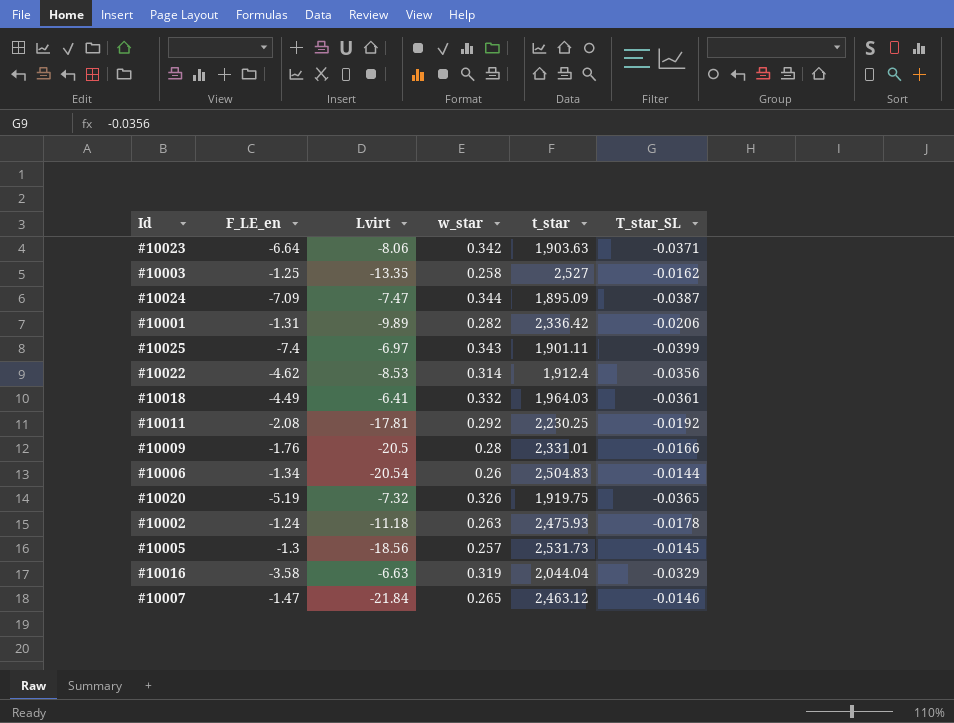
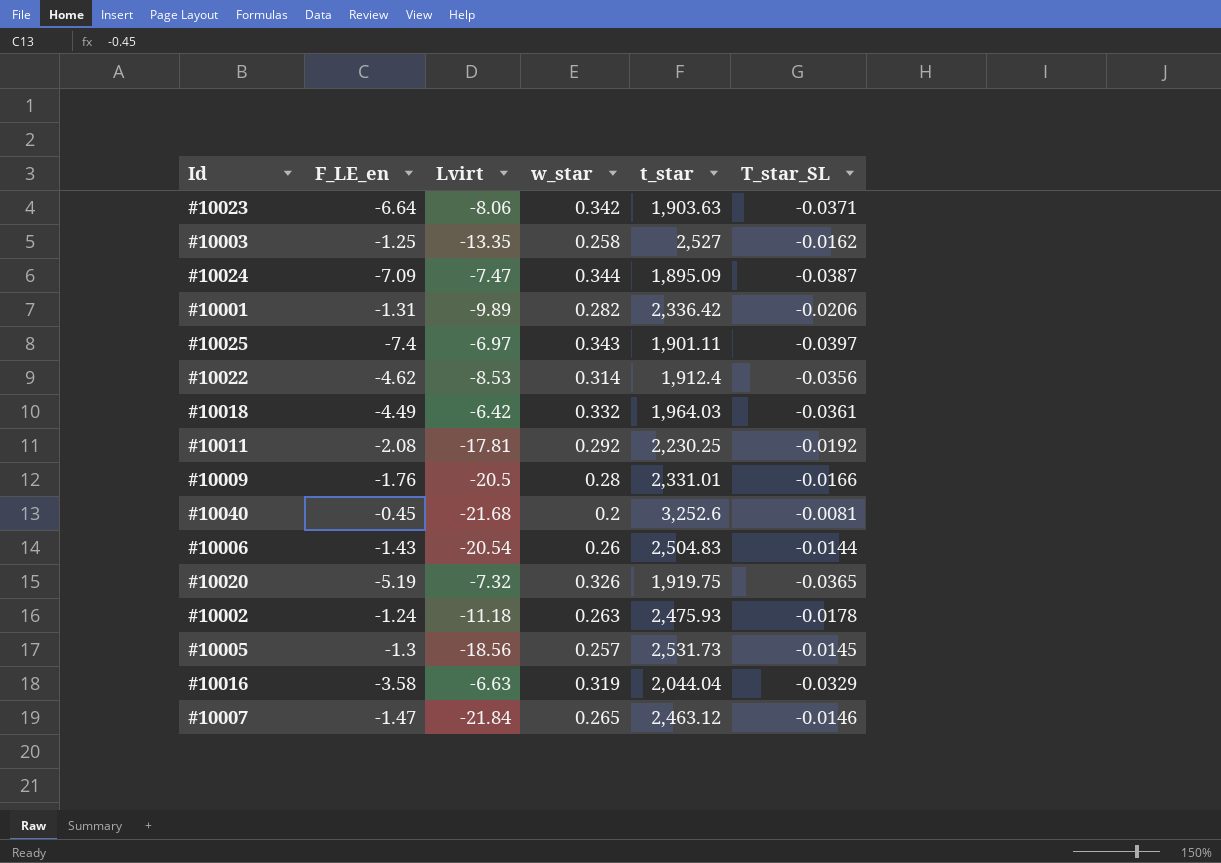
#10025 | T_star_SL: -0.0399 -> -0.0397
#10018 | Lvirt: -6.41 -> -6.42
row #10040: none -> -0.45 | -21.68 | 0.2 | 3,252.6 | -0.0081
#10006 | F_LE_en: -1.34 -> -1.43

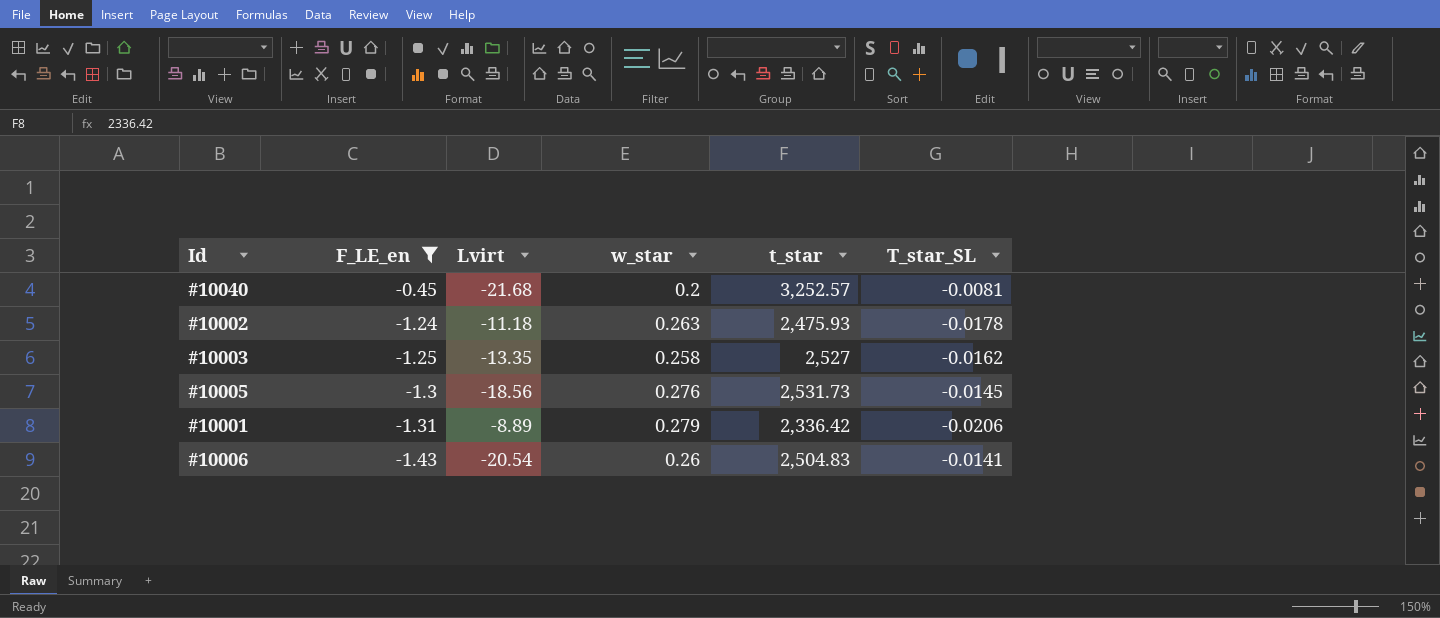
filter: none -> F_LE_en >= -1.43
row order: none -> F_LE_en descending
#10040 | t_star: 3,252.6 -> 3,252.57
#10005 | w_star: 0.257 -> 0.276
#10001 | Lvirt: -9.89 -> -8.89
#10001 | w_star: 0.282 -> 0.279
#10006 | T_star_SL: -0.0144 -> -0.0141

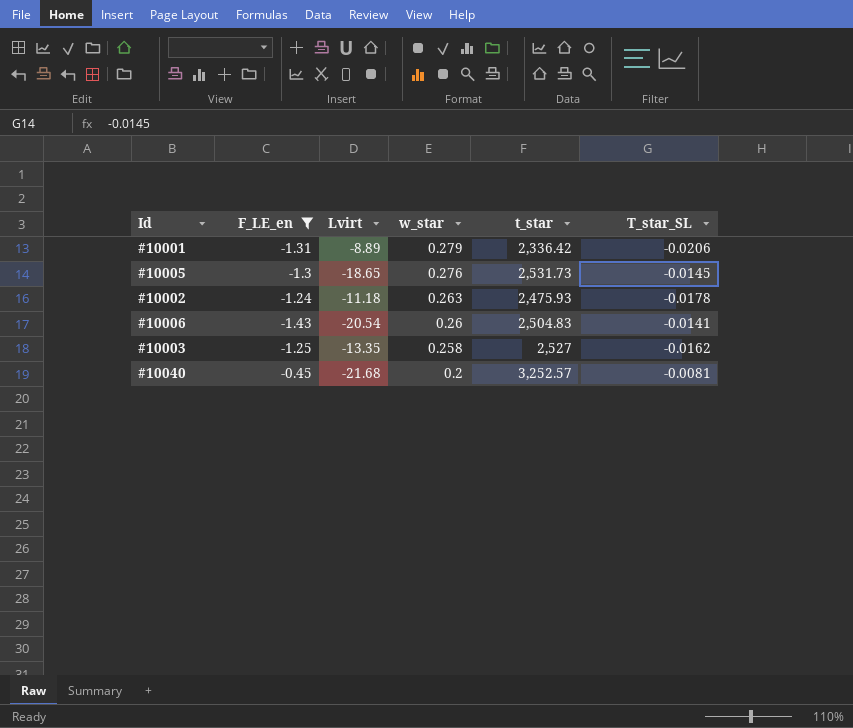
row order: F_LE_en descending -> w_star descending
#10005 | Lvirt: -18.56 -> -18.65

